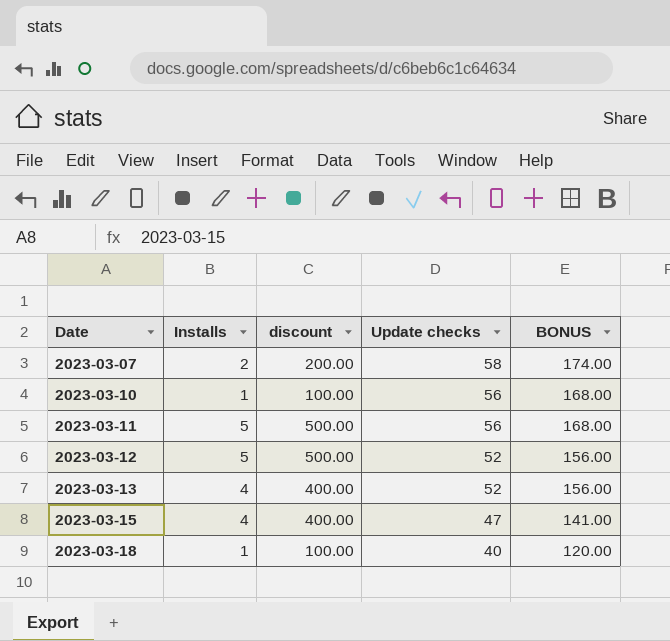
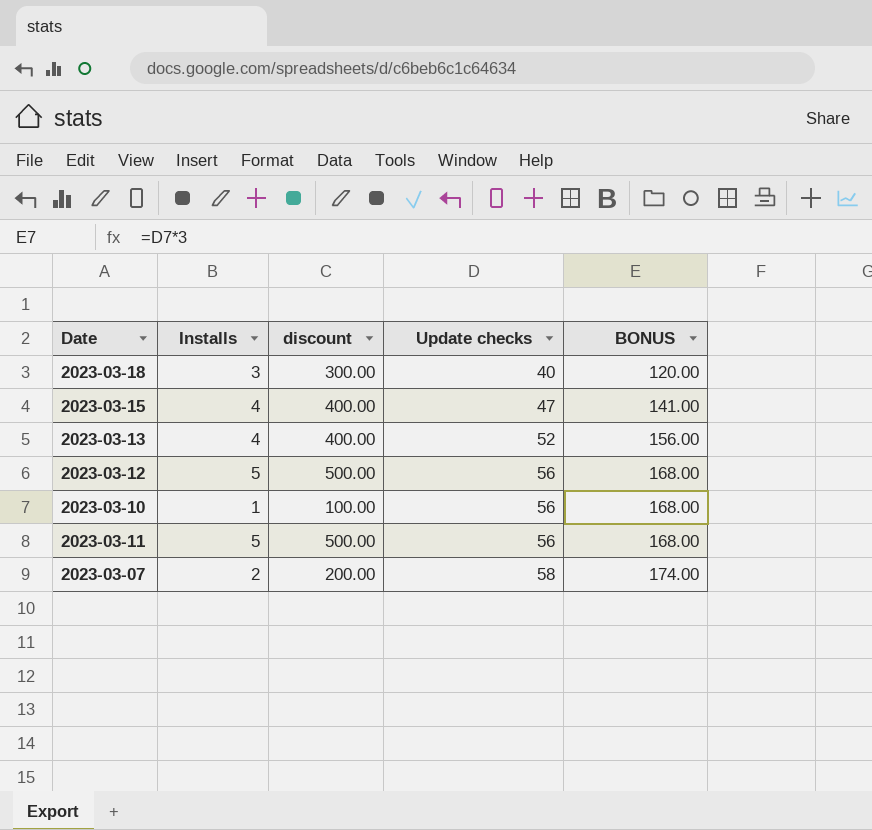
row order: Date ascending -> Update checks ascending
2023-03-18 | Installs: 1 -> 3
2023-03-18 | discount: 100.00 -> 300.00
2023-03-12 | Update checks: 52 -> 56
2023-03-12 | BONUS: 156.00 -> 168.00

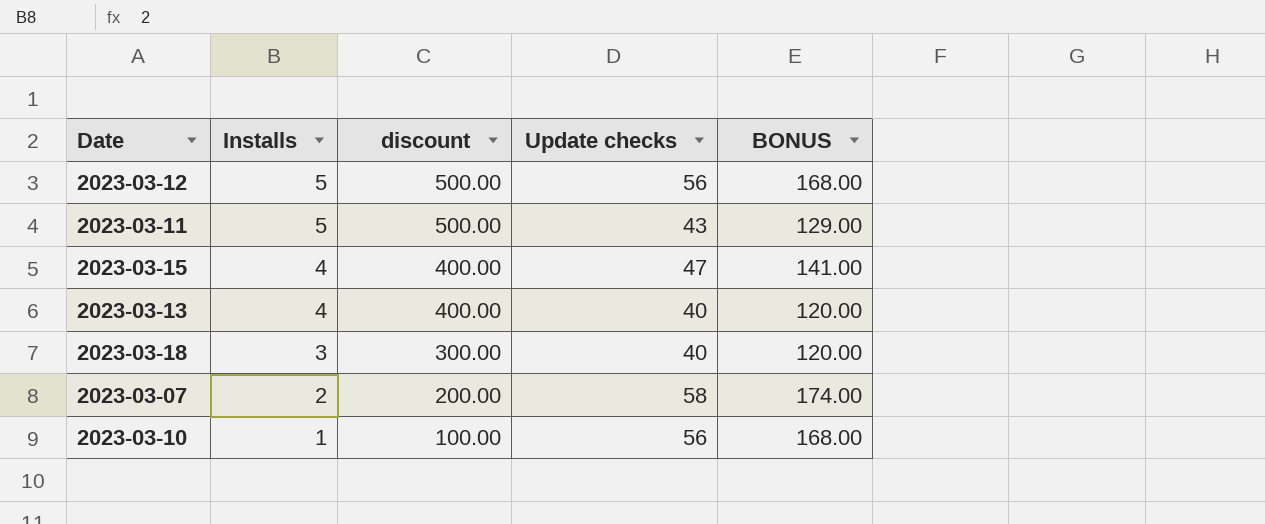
row order: Update checks ascending -> Installs descending
2023-03-11 | Update checks: 56 -> 43
2023-03-11 | BONUS: 168.00 -> 129.00
2023-03-13 | Update checks: 52 -> 40
2023-03-13 | BONUS: 156.00 -> 120.00

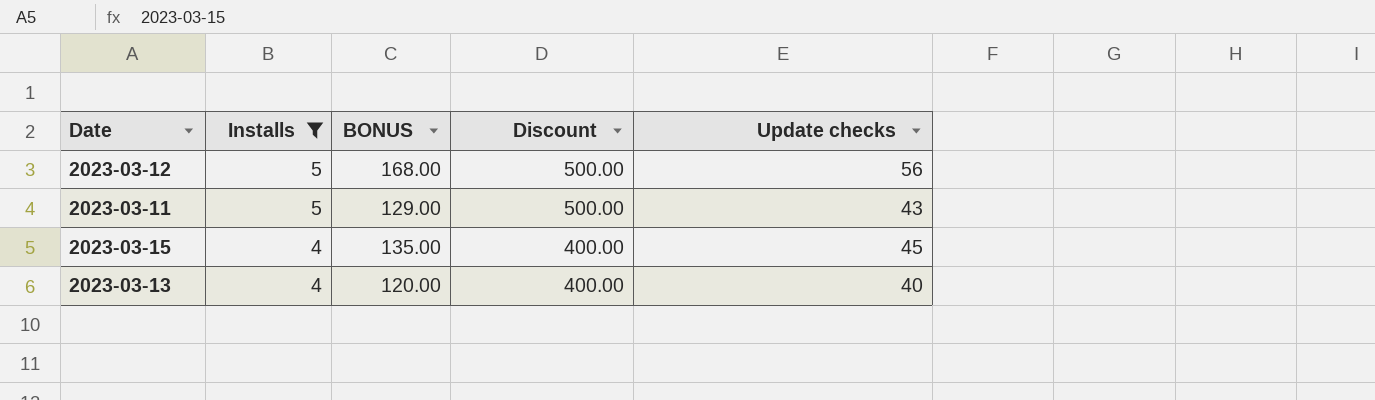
filter: none -> Installs >= 4
column BONUS | position: 5 -> 3
column name: discount -> Discount
2023-03-15 | BONUS: 141.00 -> 135.00
2023-03-15 | Update checks: 47 -> 45

